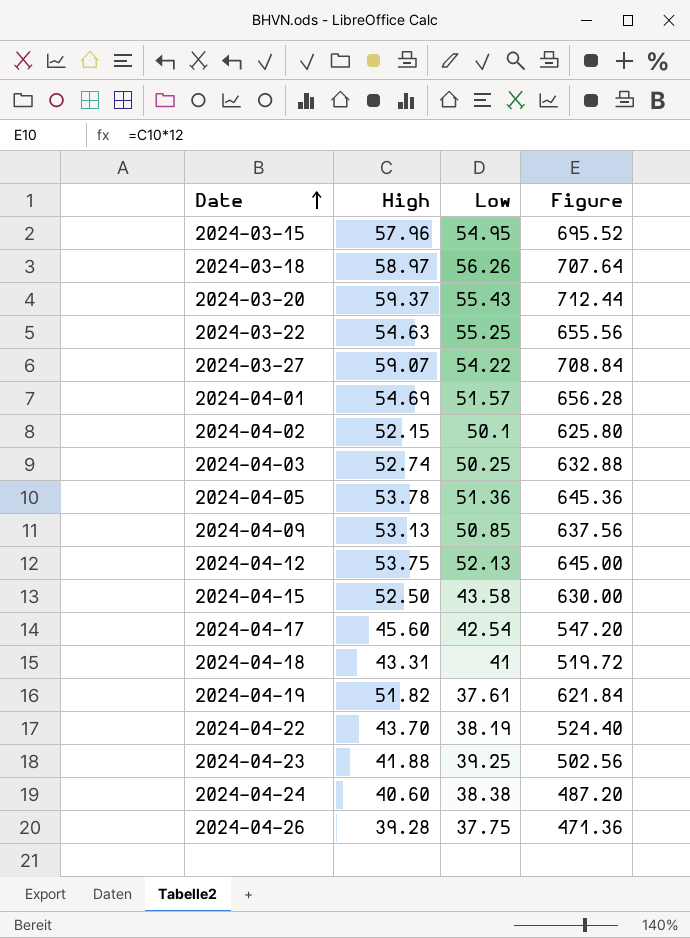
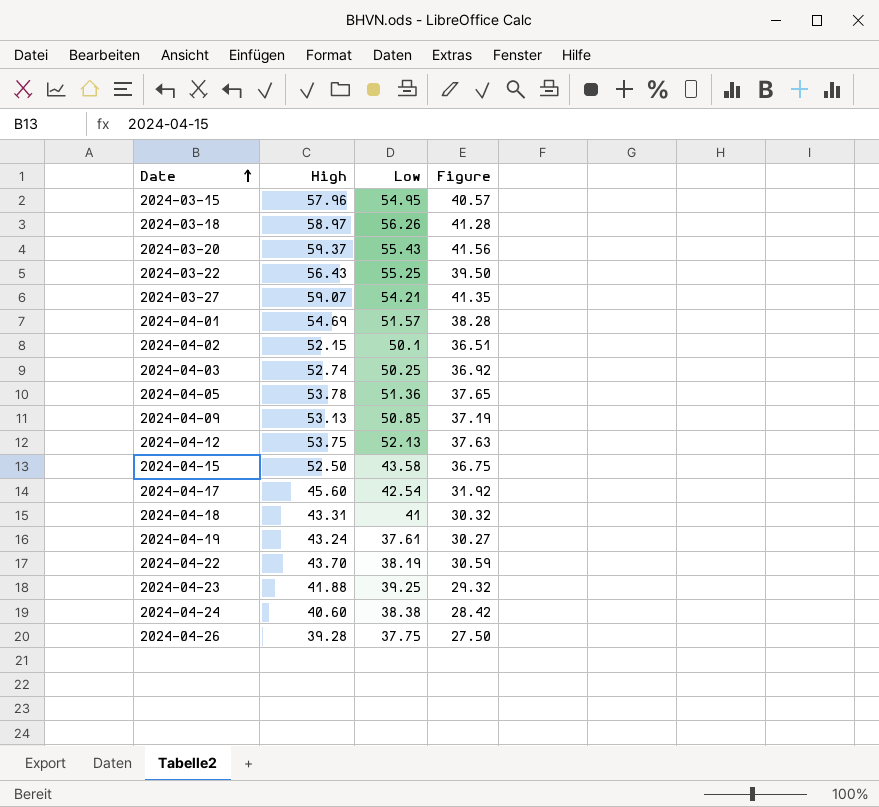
column Figure | formula: [High] * 12 -> [High] * 0.7
2024-03-22 | High: 54.63 -> 56.43
2024-03-27 | Low: 54.22 -> 54.21
2024-04-19 | High: 51.82 -> 43.24

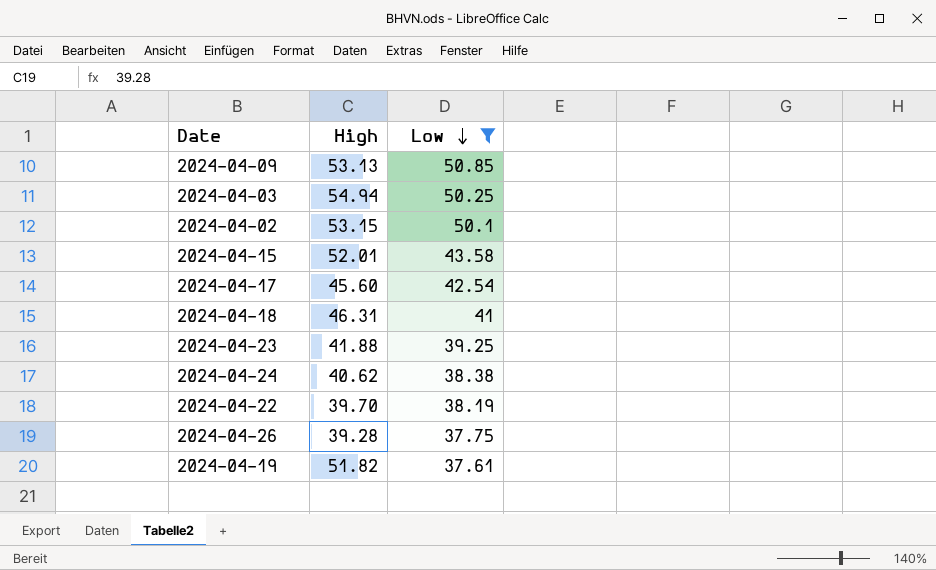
filter: none -> Low <= 50.85
row order: Date ascending -> Low descending
column Figure | formula: [High] * 0.7 -> none
2024-04-03 | High: 52.74 -> 54.94
2024-04-02 | High: 52.15 -> 53.15
2024-04-15 | High: 52.50 -> 52.01
2024-04-18 | High: 43.31 -> 46.31
2024-04-24 | High: 40.60 -> 40.62
2024-04-22 | High: 43.70 -> 39.70
2024-04-19 | High: 43.24 -> 51.82

